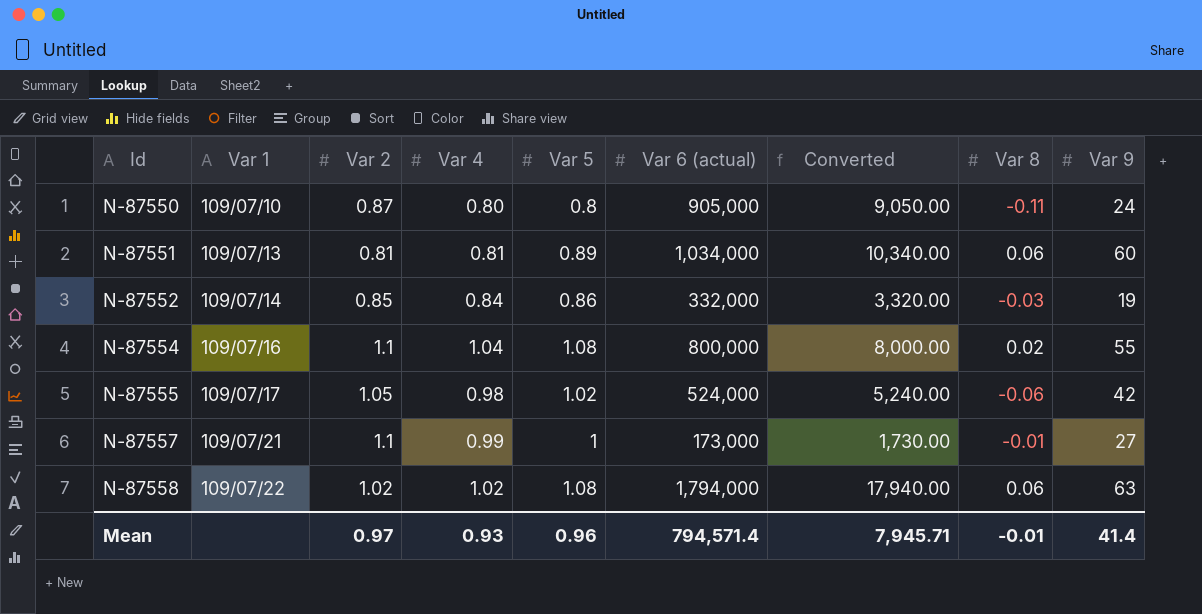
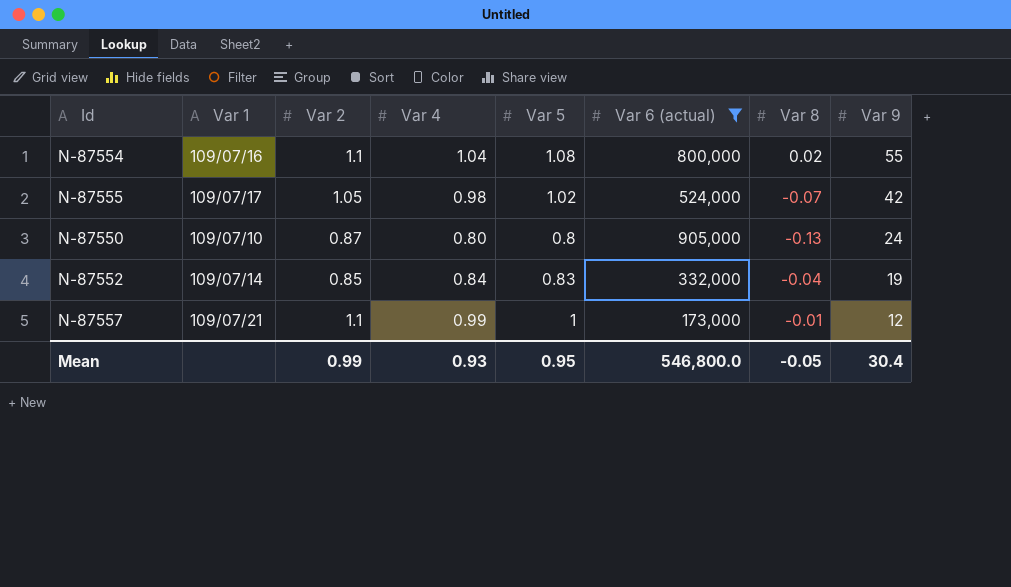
filter: none -> Var 6 (actual) <= 905,000
row order: Id ascending -> Var 9 descending
column Converted | formula: [Var 6 (actual)] * 0.01 -> none
N-87555 | Var 8: -0.06 -> -0.07
N-87550 | Var 8: -0.11 -> -0.13
N-87552 | Var 5: 0.86 -> 0.83
N-87552 | Var 8: -0.03 -> -0.04
N-87557 | Var 9: 27 -> 12
Mean | Var 2: 0.97 -> 0.99
Mean | Var 5: 0.96 -> 0.95
Mean | Var 6 (actual): 794,571.4 -> 546,800.0
Mean | Var 8: -0.01 -> -0.05
Mean | Var 9: 41.4 -> 30.4

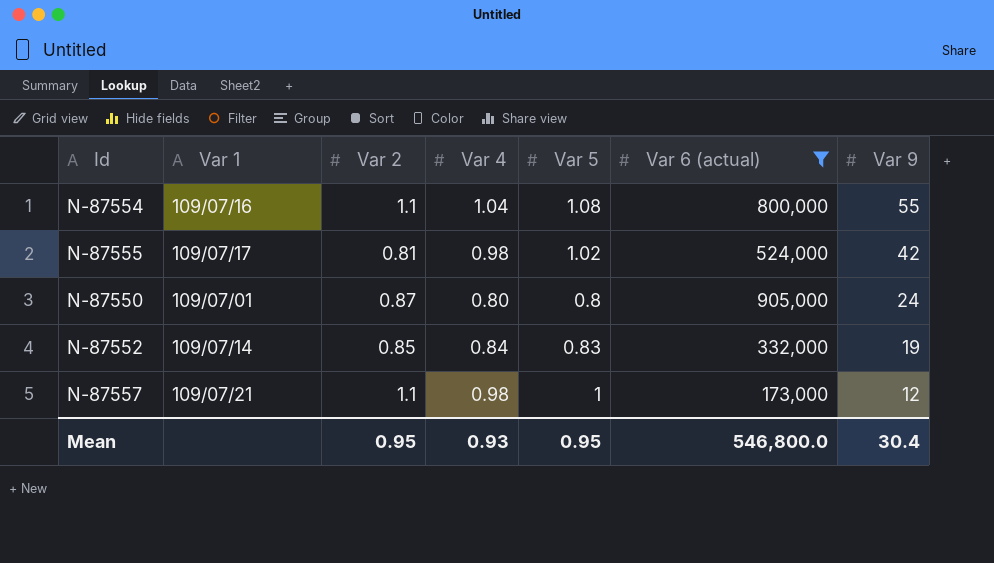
column Var 8 | position: 7 -> none
N-87555 | Var 2: 1.05 -> 0.81
N-87550 | Var 1: 109/07/10 -> 109/07/01
N-87557 | Var 4: 0.99 -> 0.98
Mean | Var 2: 0.99 -> 0.95

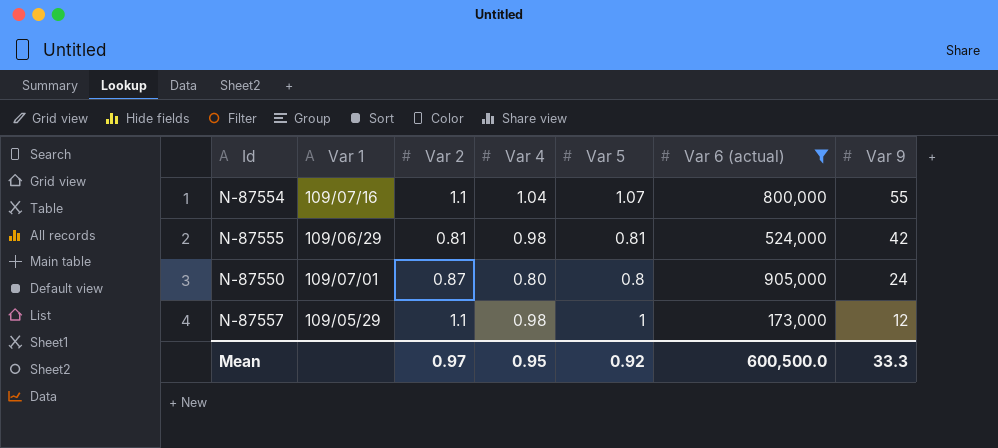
row N-87552: 109/07/14 | 0.85 | 0.84 | 0.83 | 332,000 | 19 -> none
N-87554 | Var 5: 1.08 -> 1.07
N-87555 | Var 1: 109/07/17 -> 109/06/29
N-87555 | Var 5: 1.02 -> 0.81
N-87557 | Var 1: 109/07/21 -> 109/05/29
Mean | Var 2: 0.95 -> 0.97
Mean | Var 4: 0.93 -> 0.95
Mean | Var 5: 0.95 -> 0.92
Mean | Var 6 (actual): 546,800.0 -> 600,500.0
Mean | Var 9: 30.4 -> 33.3

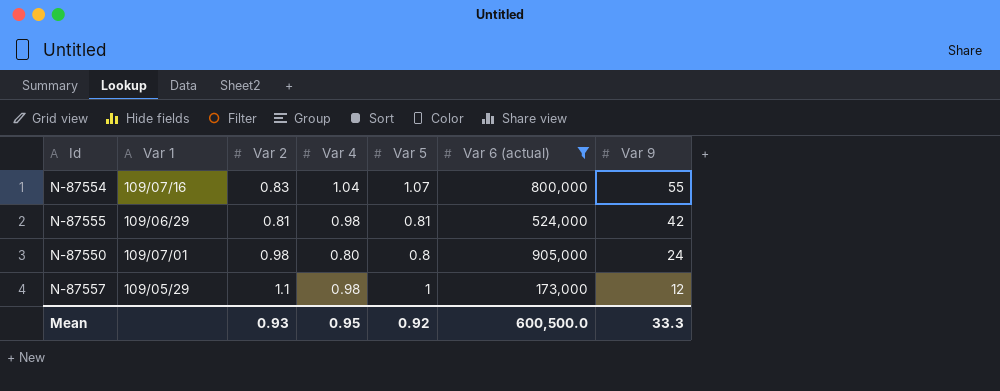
N-87554 | Var 2: 1.1 -> 0.83
N-87550 | Var 2: 0.87 -> 0.98
Mean | Var 2: 0.97 -> 0.93

